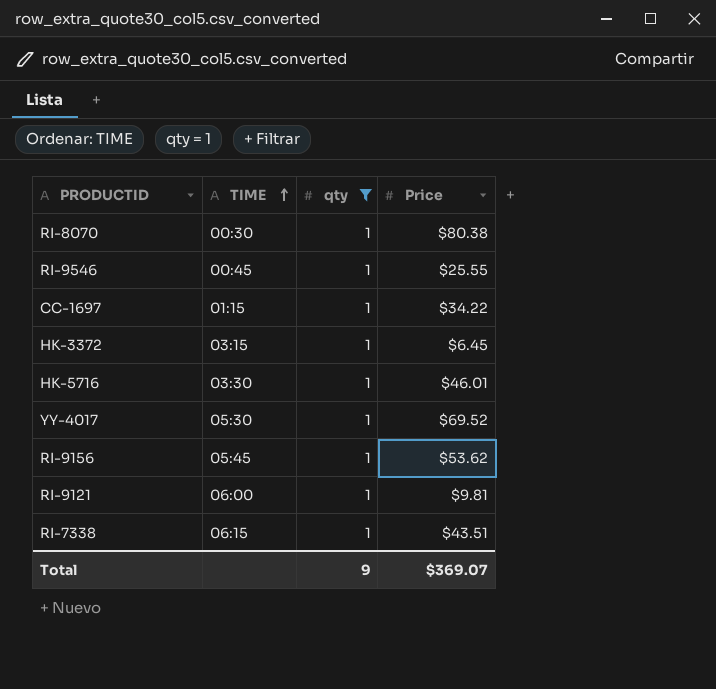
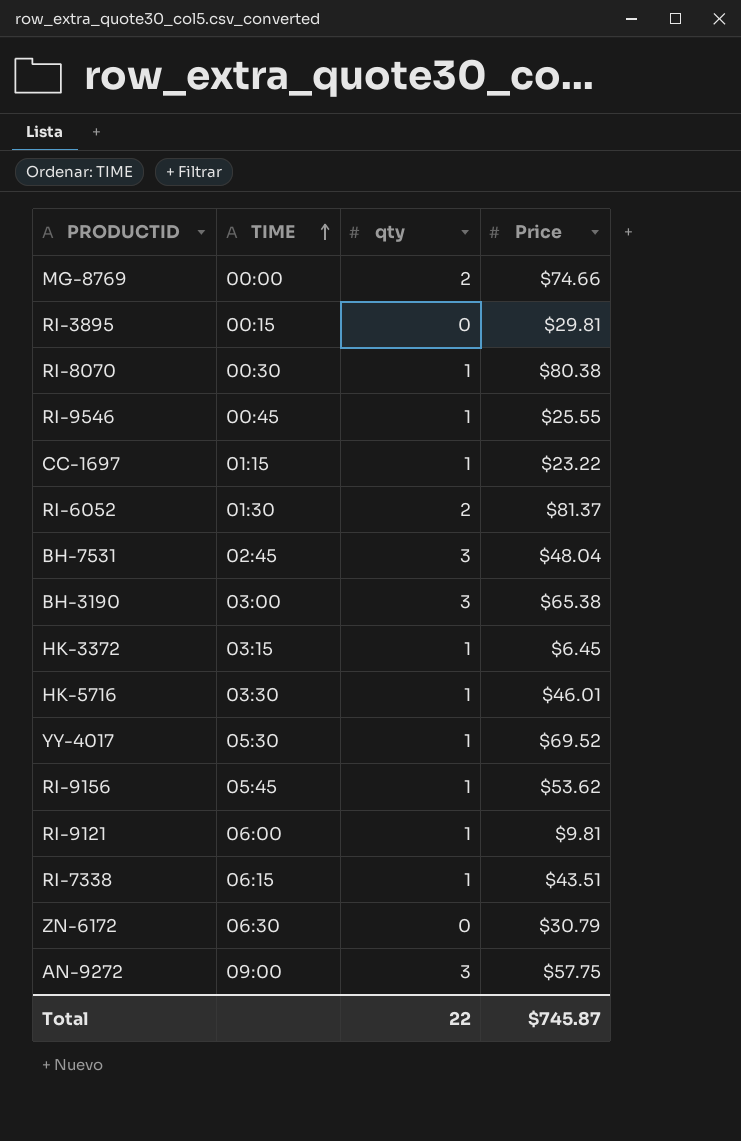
filter: qty = 1 -> none
CC-1697 | Price: $34.22 -> $23.22
Total | qty: 9 -> 22
Total | Price: $369.07 -> $745.87

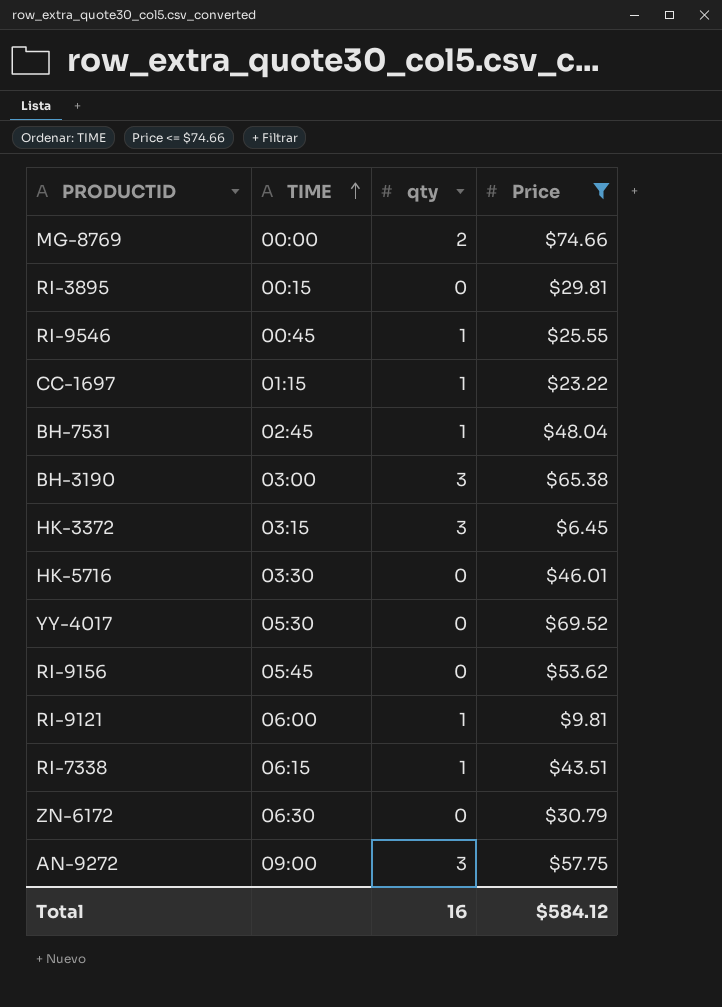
filter: none -> Price <= $74.66
BH-7531 | qty: 3 -> 1
HK-3372 | qty: 1 -> 3
HK-5716 | qty: 1 -> 0
YY-4017 | qty: 1 -> 0
RI-9156 | qty: 1 -> 0
Total | qty: 22 -> 16
Total | Price: $745.87 -> $584.12

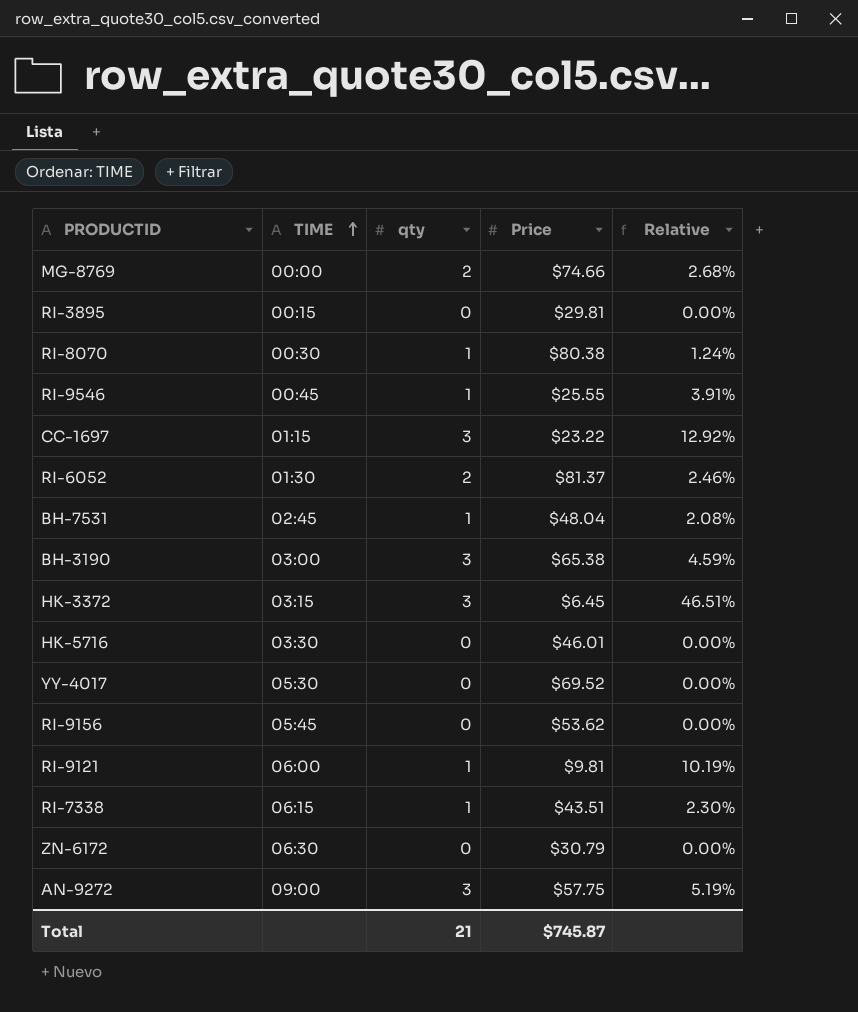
filter: Price <= $74.66 -> none
column Relative | formula: none -> [qty] / [Price]
CC-1697 | qty: 1 -> 3
Total | qty: 16 -> 21
Total | Price: $584.12 -> $745.87

